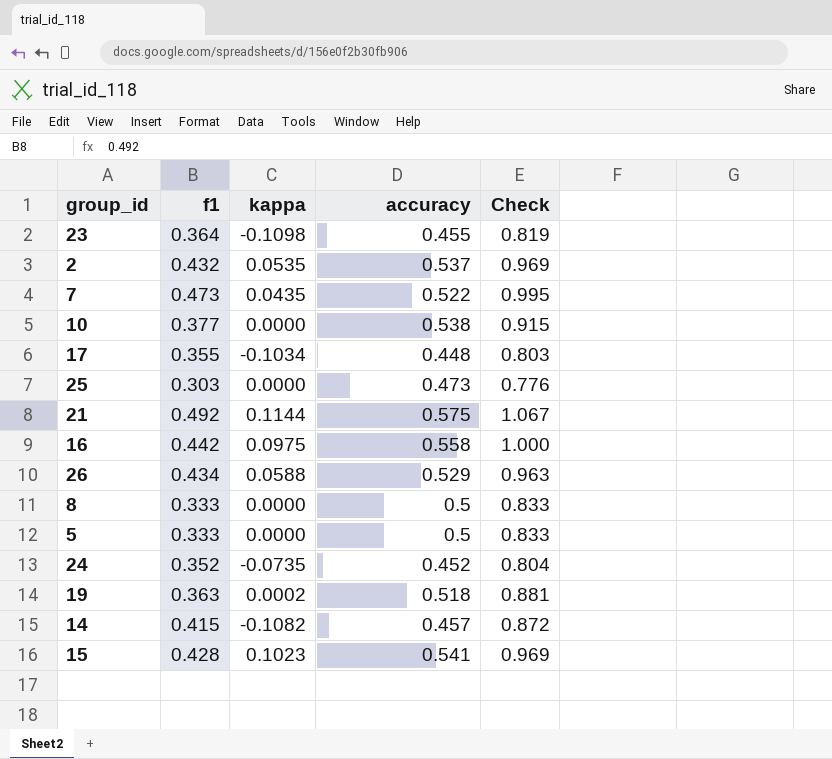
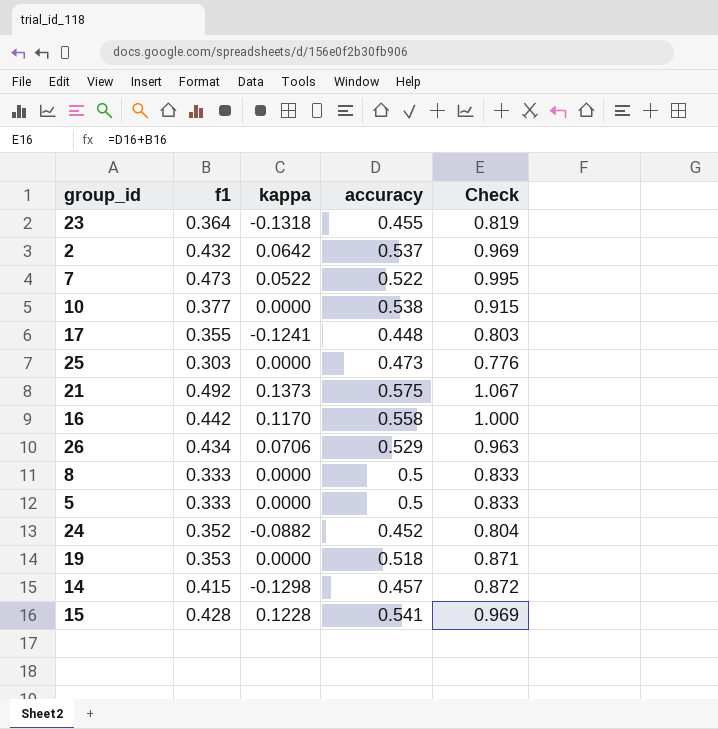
23 | kappa: -0.1098 -> -0.1318
2 | kappa: 0.0535 -> 0.0642
7 | kappa: 0.0435 -> 0.0522
17 | kappa: -0.1034 -> -0.1241
21 | kappa: 0.1144 -> 0.1373
16 | kappa: 0.0975 -> 0.1170
26 | kappa: 0.0588 -> 0.0706
24 | kappa: -0.0735 -> -0.0882
19 | f1: 0.363 -> 0.353
19 | kappa: 0.0002 -> 0.0000
19 | Check: 0.881 -> 0.871
14 | kappa: -0.1082 -> -0.1298
15 | kappa: 0.1023 -> 0.1228

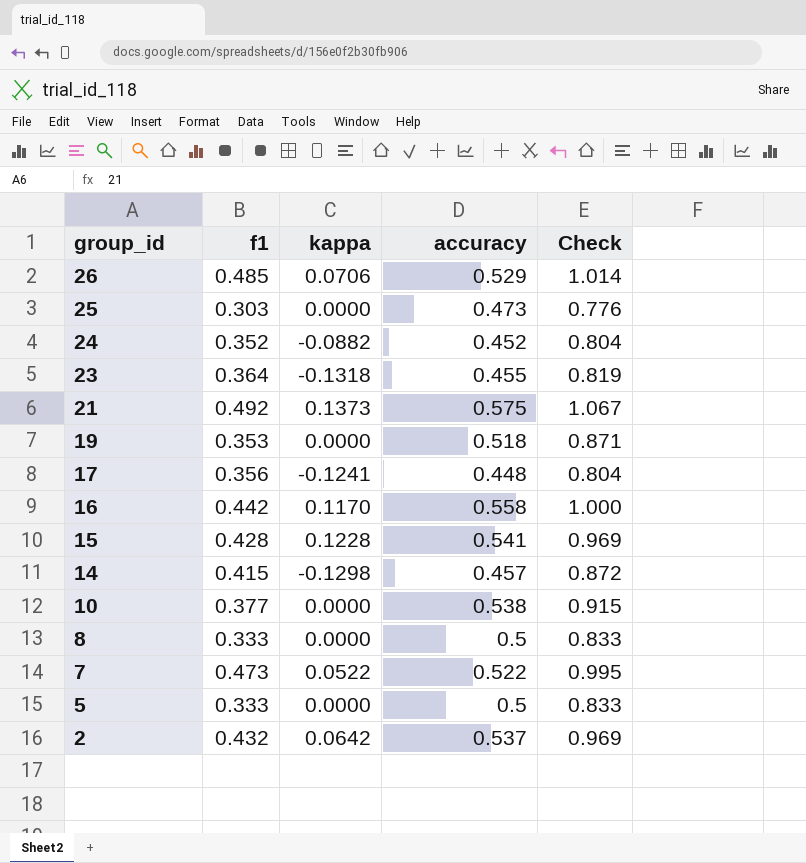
row order: none -> group_id descending
26 | f1: 0.434 -> 0.485
26 | Check: 0.963 -> 1.014
17 | f1: 0.355 -> 0.356
17 | Check: 0.803 -> 0.804

